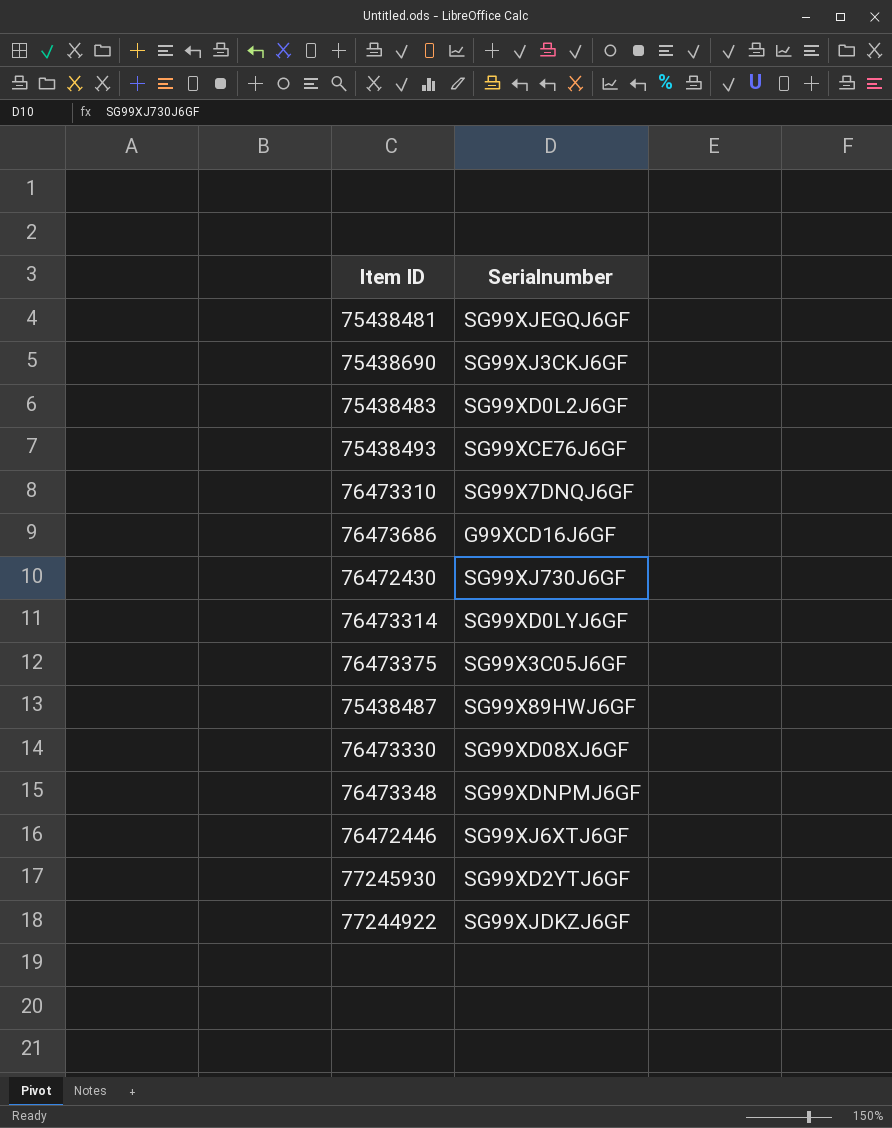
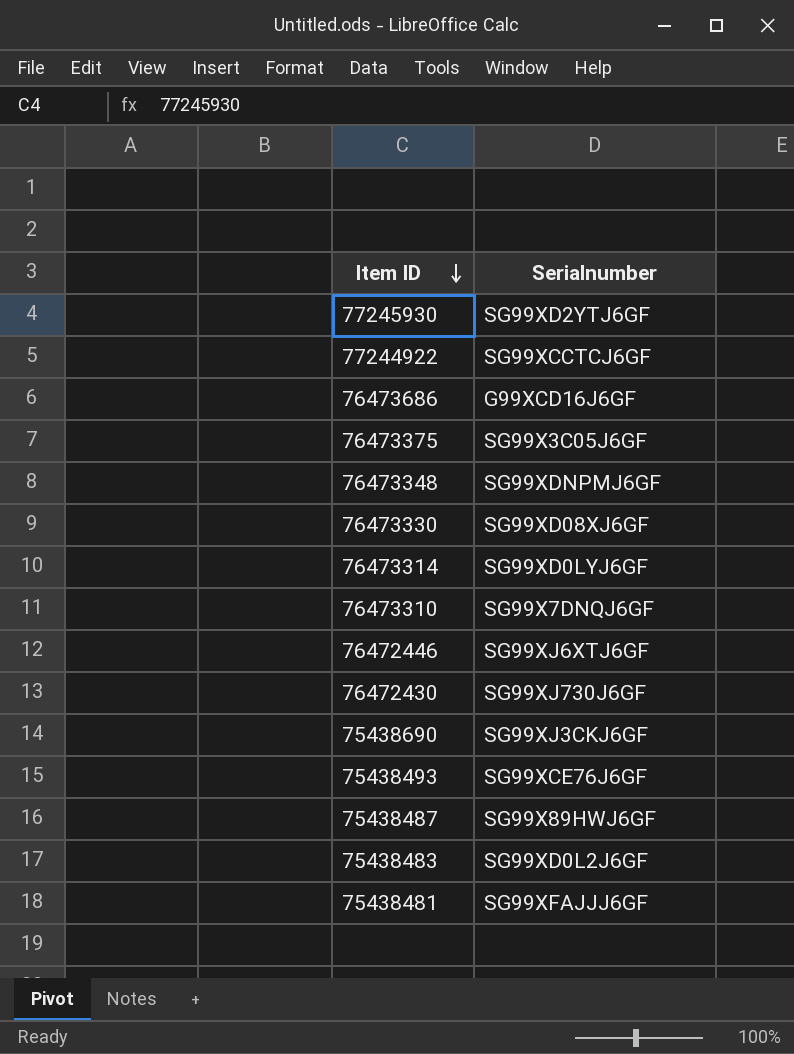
row order: none -> Item ID descending
77244922 | Serialnumber: SG99XJDKZJ6GF -> SG99XCCTCJ6GF
75438481 | Serialnumber: SG99XJEGQJ6GF -> SG99XFAJJJ6GF

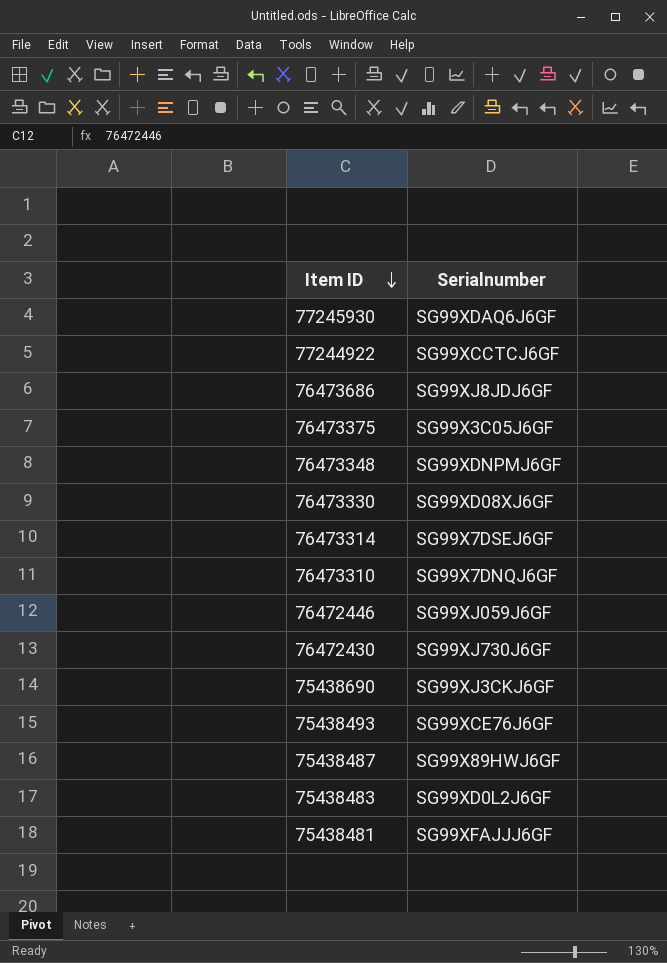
77245930 | Serialnumber: SG99XD2YTJ6GF -> SG99XDAQ6J6GF
76473686 | Serialnumber: G99XCD16J6GF -> SG99XJ8JDJ6GF
76473314 | Serialnumber: SG99XD0LYJ6GF -> SG99X7DSEJ6GF
76472446 | Serialnumber: SG99XJ6XTJ6GF -> SG99XJ059J6GF

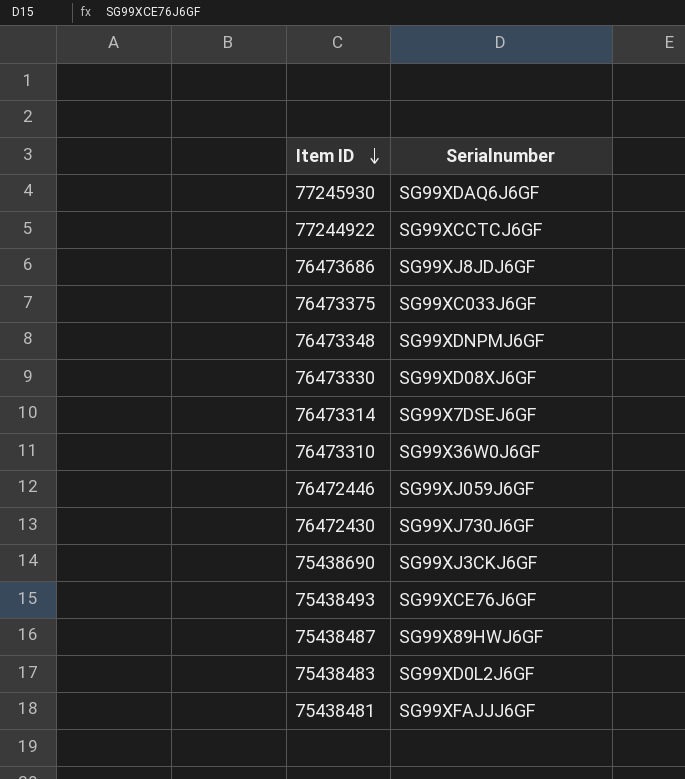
76473375 | Serialnumber: SG99X3C05J6GF -> SG99XC033J6GF
76473310 | Serialnumber: SG99X7DNQJ6GF -> SG99X36W0J6GF

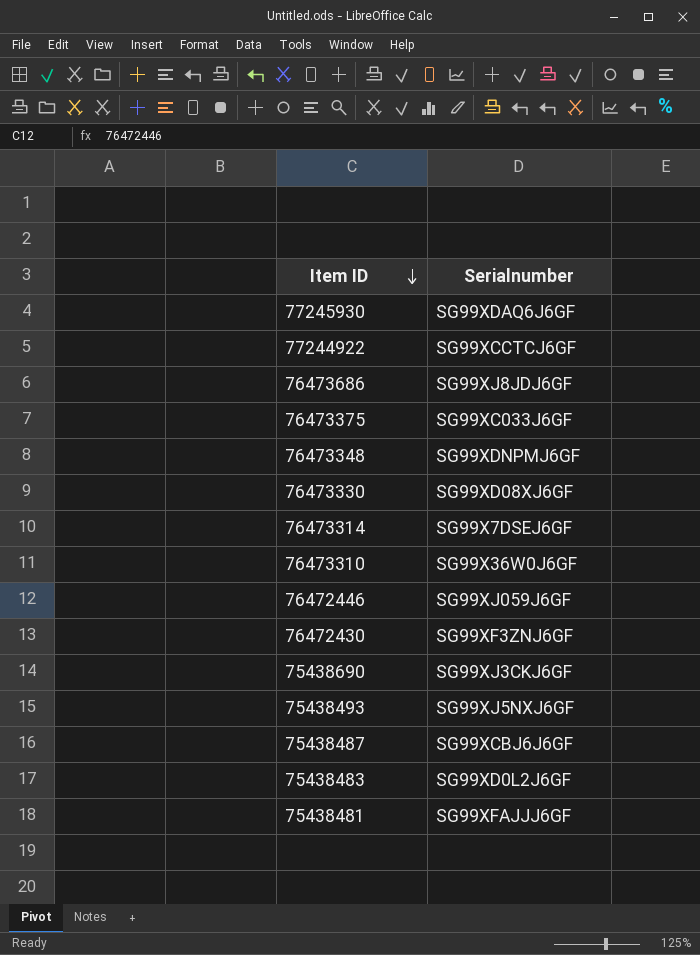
76472430 | Serialnumber: SG99XJ730J6GF -> SG99XF3ZNJ6GF
75438493 | Serialnumber: SG99XCE76J6GF -> SG99XJ5NXJ6GF
75438487 | Serialnumber: SG99X89HWJ6GF -> SG99XCBJ6J6GF

